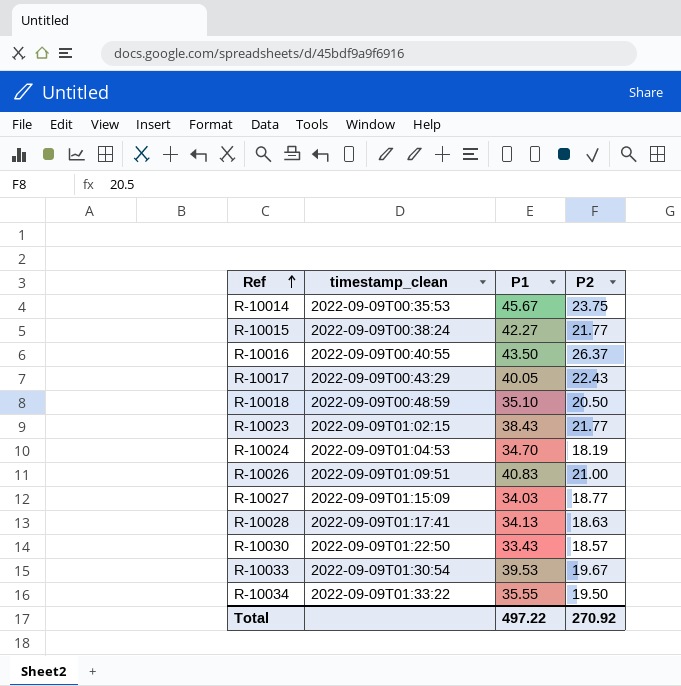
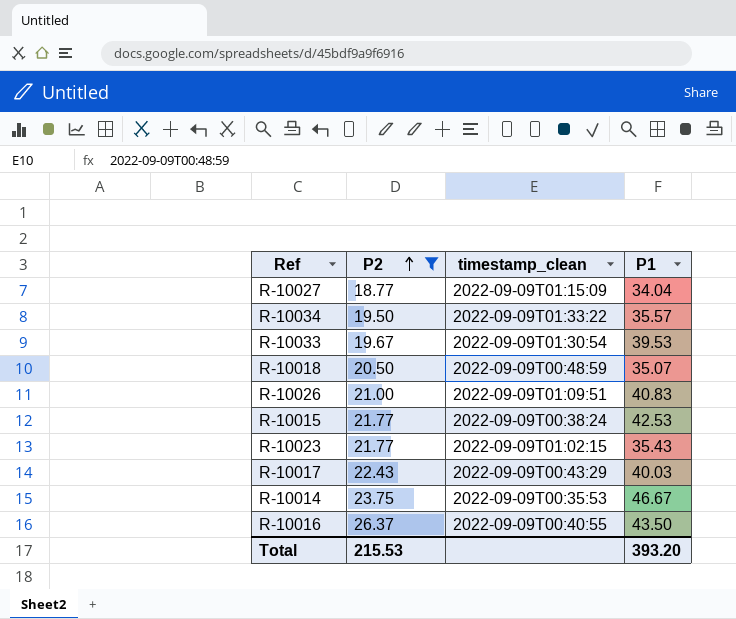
filter: none -> P2 >= 18.77
row order: Ref ascending -> P2 ascending
column P2 | position: 4 -> 2
R-10027 | P1: 34.03 -> 34.04
R-10034 | P1: 35.55 -> 35.57
R-10018 | P1: 35.10 -> 35.07
R-10015 | P1: 42.27 -> 42.53
R-10023 | P1: 38.43 -> 35.43
R-10017 | P1: 40.05 -> 40.03
R-10014 | P1: 45.67 -> 46.67
Total | P2: 270.92 -> 215.53
Total | P1: 497.22 -> 393.20

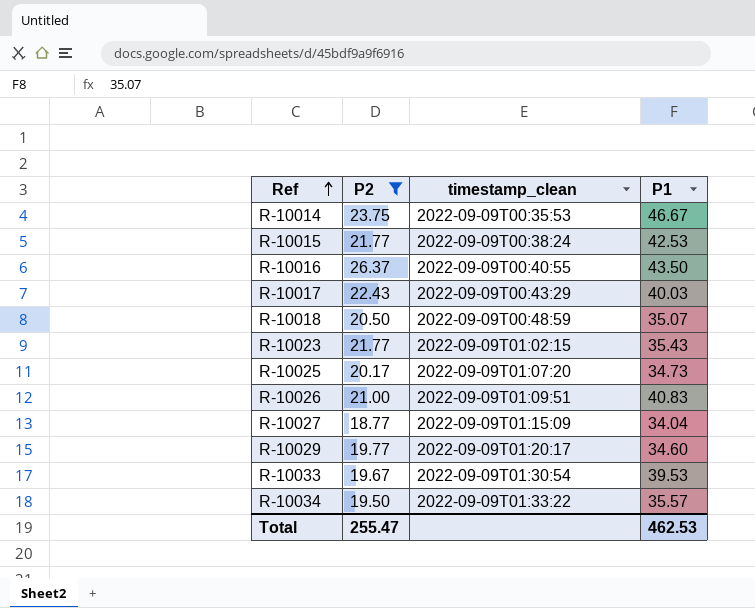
row order: P2 ascending -> Ref ascending
row R-10025: none -> 20.17 | 2022-09-09T01:07:20 | 34.73
row R-10029: none -> 19.77 | 2022-09-09T01:20:17 | 34.60
Total | P2: 215.53 -> 255.47
Total | P1: 393.20 -> 462.53

